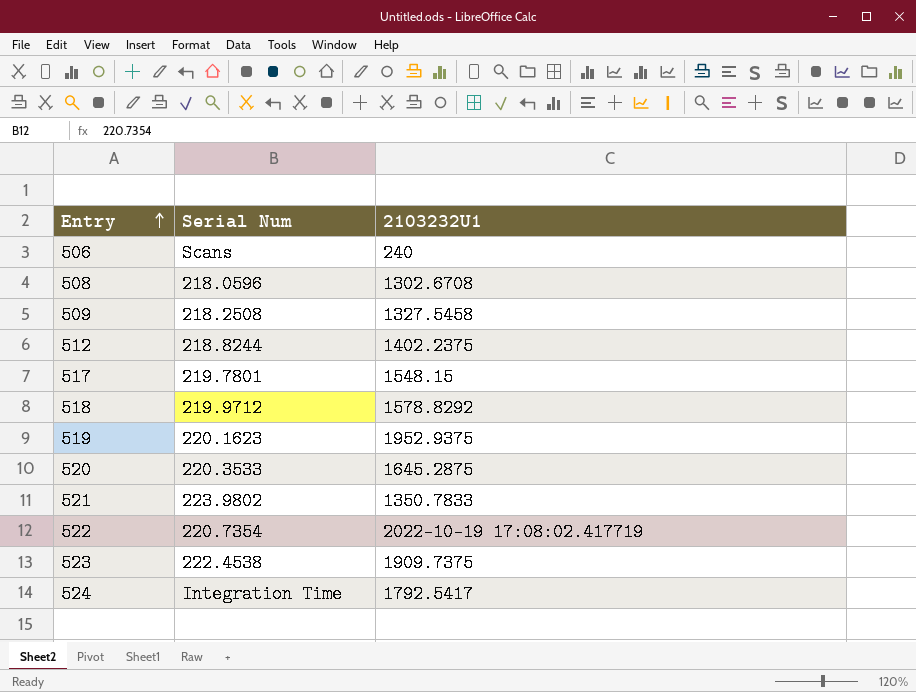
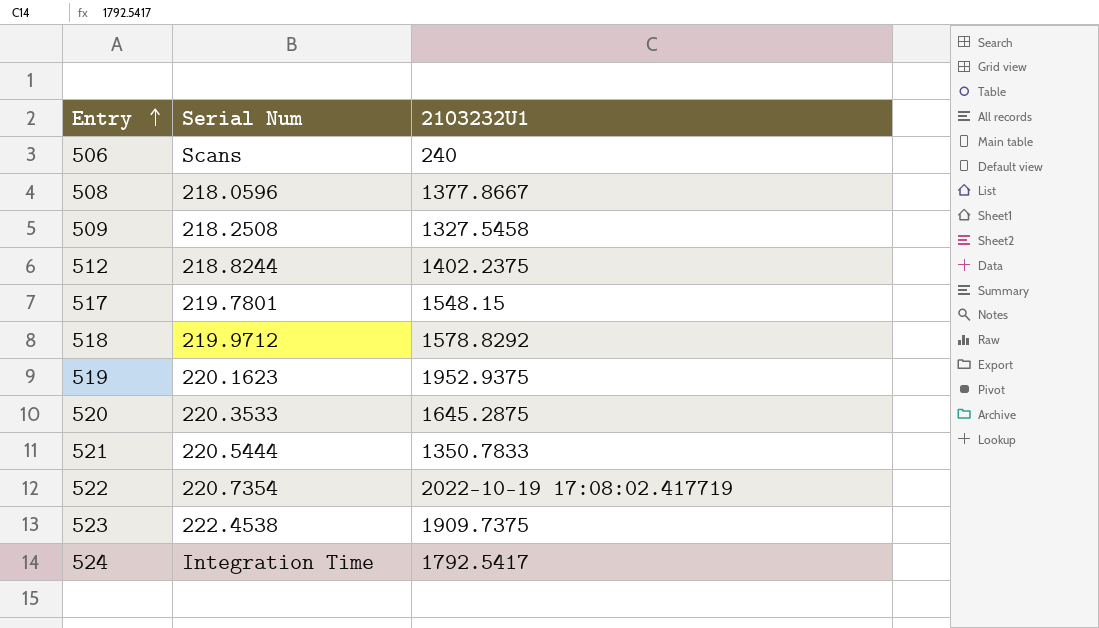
508 | 2103232U1: 1302.6708 -> 1377.8667
521 | Serial Num: 223.9802 -> 220.5444

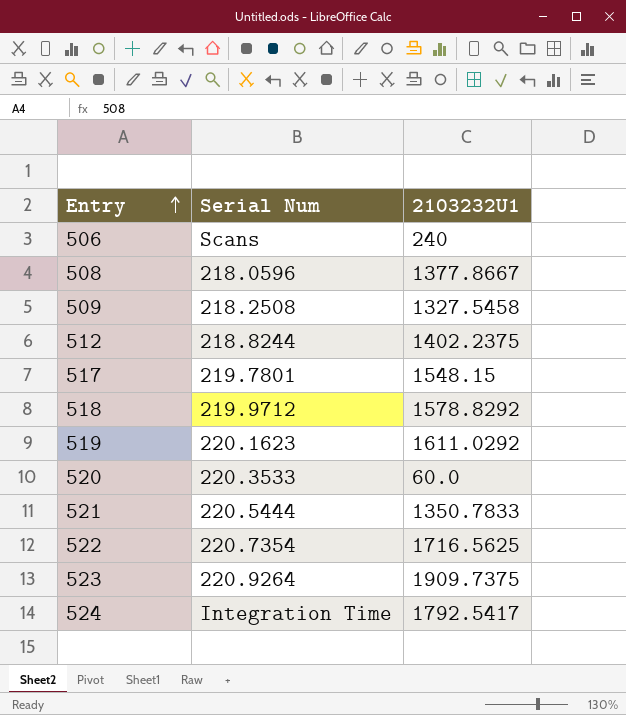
519 | 2103232U1: 1952.9375 -> 1611.0292
520 | 2103232U1: 1645.2875 -> 60.0
522 | 2103232U1: 2022-10-19 17:08:02.417719 -> 1716.5625
523 | Serial Num: 222.4538 -> 220.9264

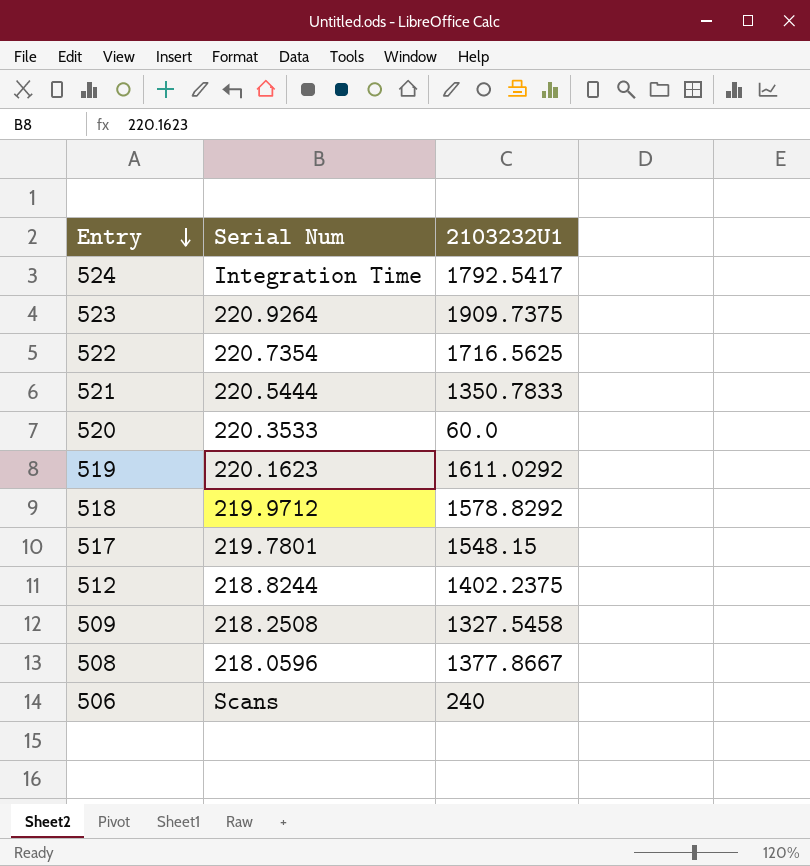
row order: Entry ascending -> Entry descending

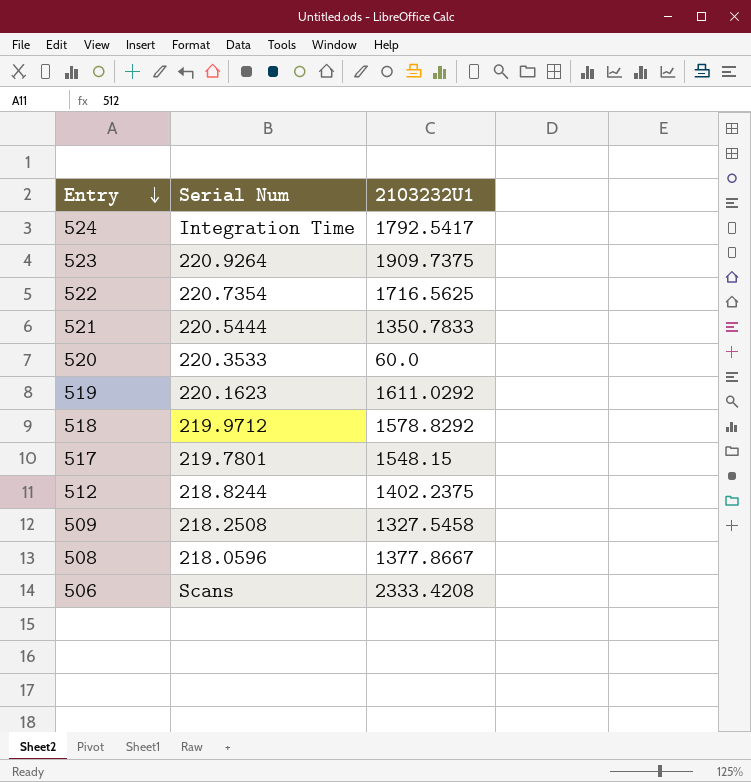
506 | 2103232U1: 240 -> 2333.4208

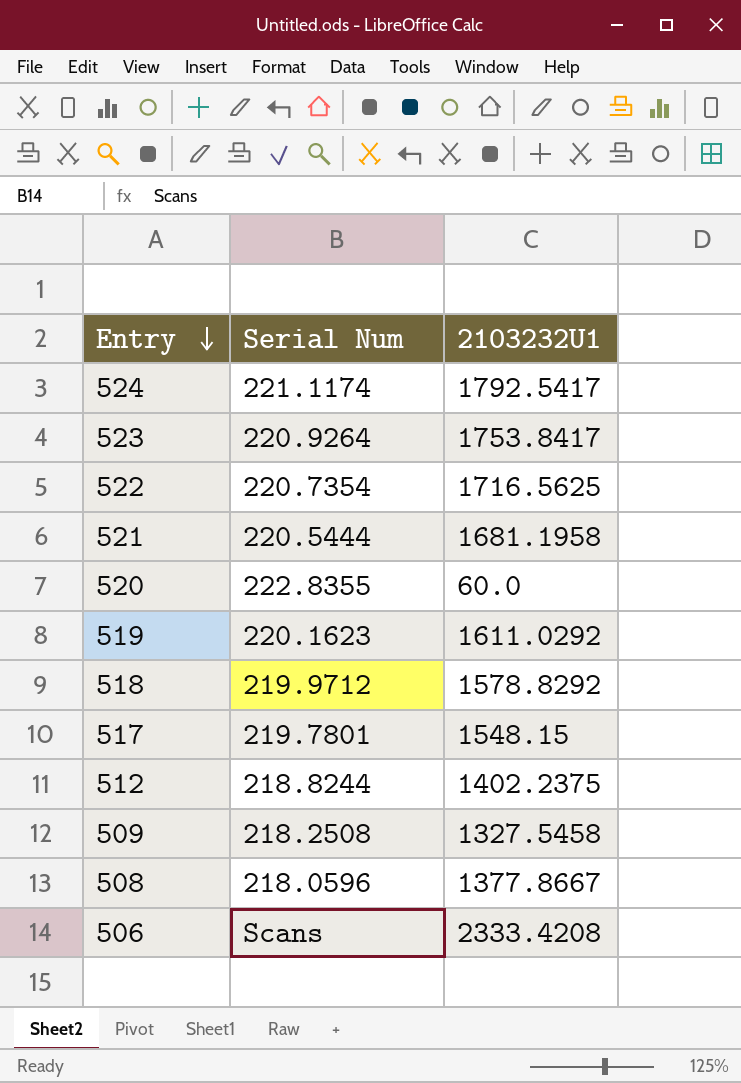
524 | Serial Num: Integration Time -> 221.1174
523 | 2103232U1: 1909.7375 -> 1753.8417
521 | 2103232U1: 1350.7833 -> 1681.1958
520 | Serial Num: 220.3533 -> 222.8355

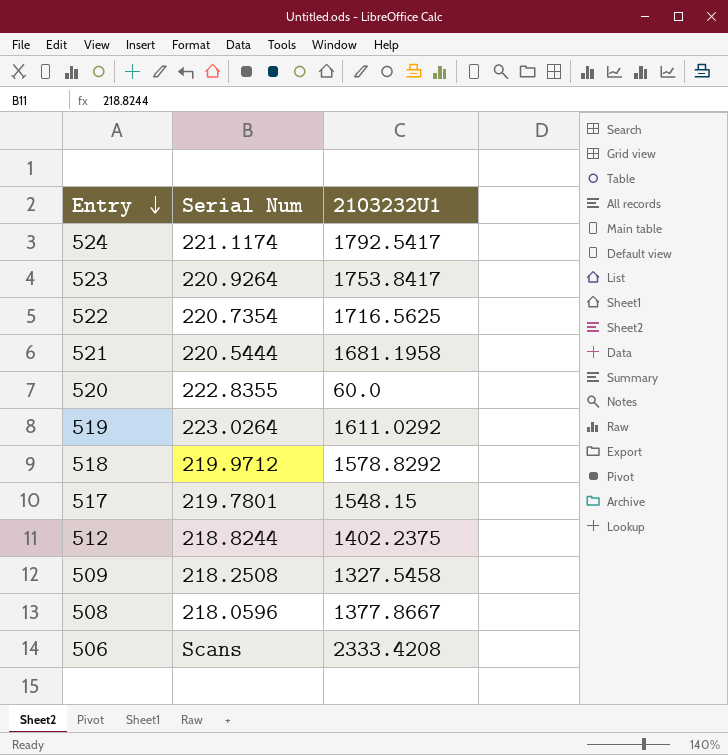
519 | Serial Num: 220.1623 -> 223.0264

